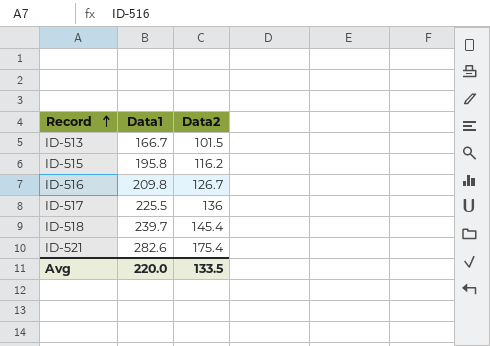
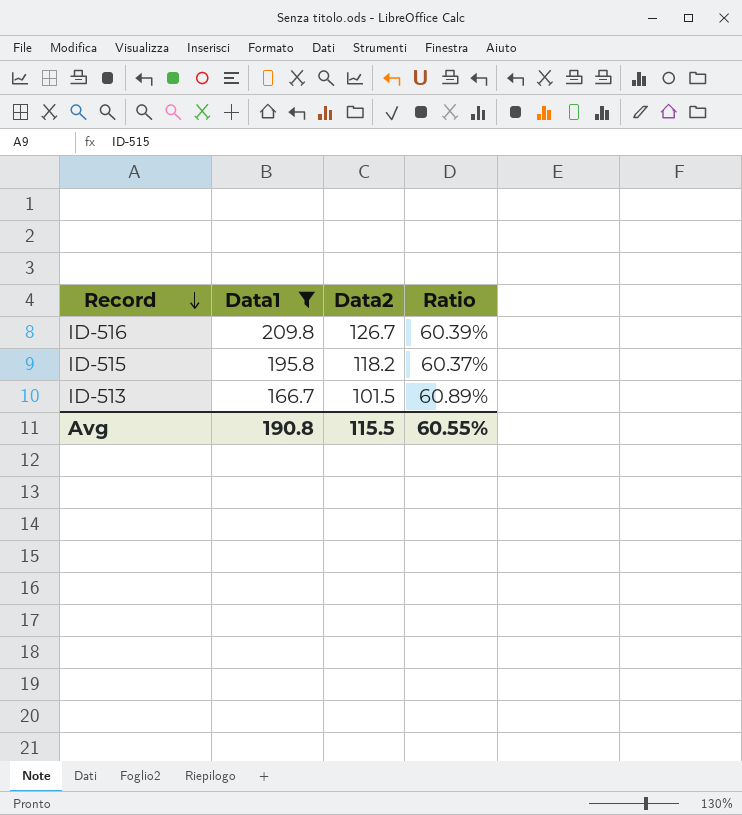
filter: none -> Data1 <= 209.8
row order: Record ascending -> Record descending
column Ratio | formula: none -> [Data2] / [Data1]
ID-515 | Data2: 116.2 -> 118.2
Avg | Data1: 220.0 -> 190.8
Avg | Data2: 133.5 -> 115.5

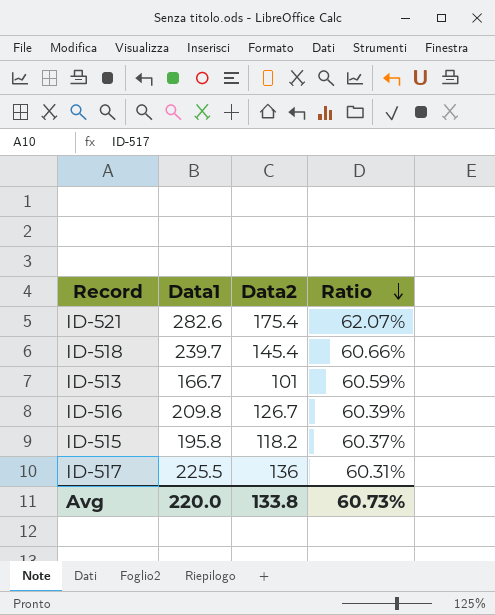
filter: Data1 <= 209.8 -> none
row order: Record descending -> Ratio descending
ID-513 | Data2: 101.5 -> 101
ID-513 | Ratio: 60.89% -> 60.59%
Avg | Data1: 190.8 -> 220.0
Avg | Data2: 115.5 -> 133.8
Avg | Ratio: 60.55% -> 60.73%

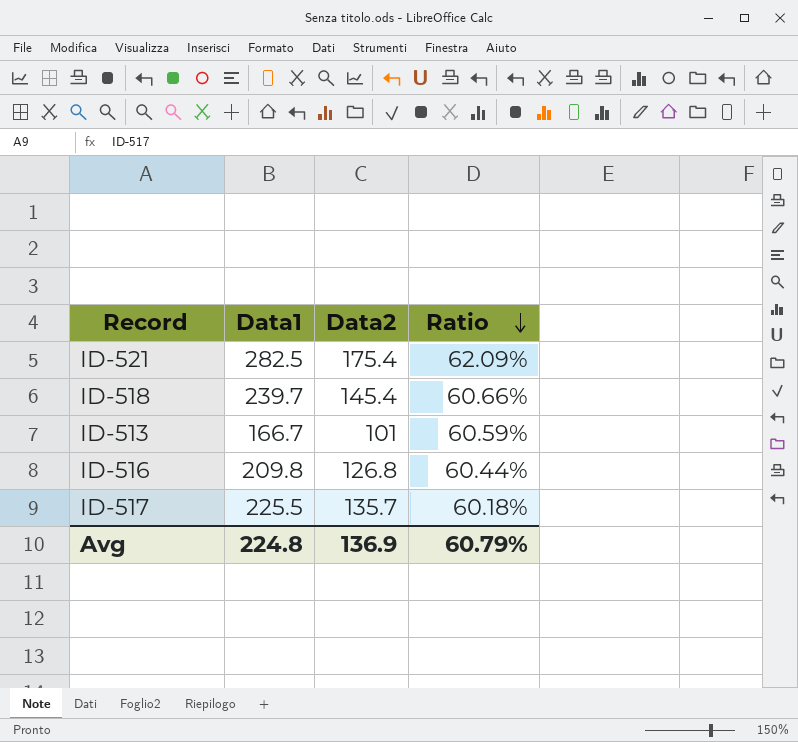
row ID-515: 195.8 | 118.2 | 60.37% -> none
ID-521 | Data1: 282.6 -> 282.5
ID-521 | Ratio: 62.07% -> 62.09%
ID-516 | Data2: 126.7 -> 126.8
ID-516 | Ratio: 60.39% -> 60.44%
ID-517 | Data2: 136 -> 135.7
ID-517 | Ratio: 60.31% -> 60.18%
Avg | Data1: 220.0 -> 224.8
Avg | Data2: 133.8 -> 136.9
Avg | Ratio: 60.73% -> 60.79%

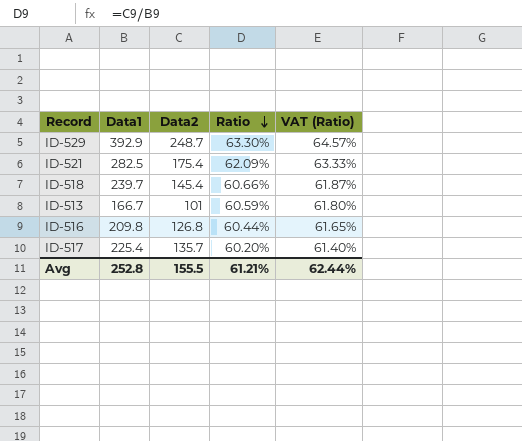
column VAT (Ratio) | formula: none -> [Ratio] * 1.02
row ID-529: none -> 392.9 | 248.7 | 63.30% | 64.57%
ID-517 | Data1: 225.5 -> 225.4
ID-517 | Ratio: 60.18% -> 60.20%
Avg | Data1: 224.8 -> 252.8
Avg | Data2: 136.9 -> 155.5
Avg | Ratio: 60.79% -> 61.21%

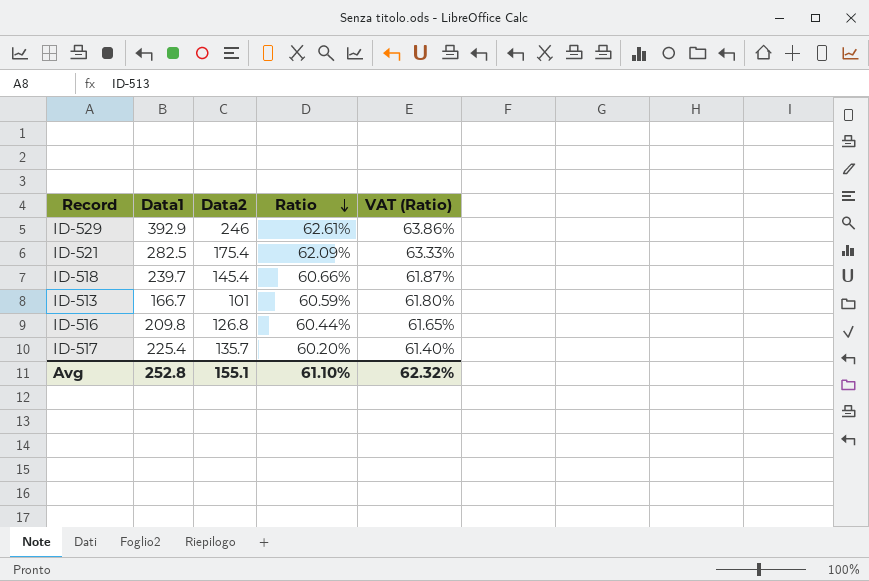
ID-529 | Data2: 248.7 -> 246
ID-529 | Ratio: 63.30% -> 62.61%
ID-529 | VAT (Ratio): 64.57% -> 63.86%
Avg | Data2: 155.5 -> 155.1
Avg | Ratio: 61.21% -> 61.10%
Avg | VAT (Ratio): 62.44% -> 62.32%

